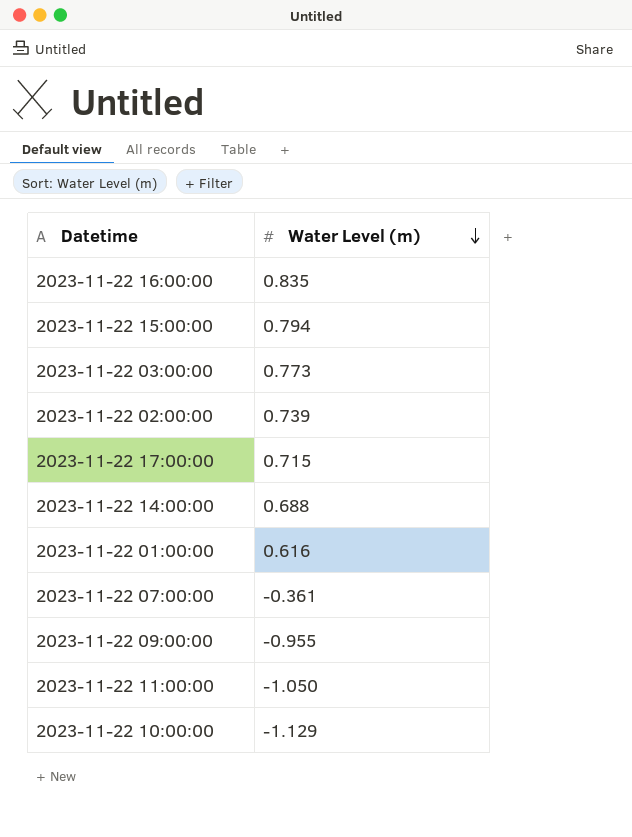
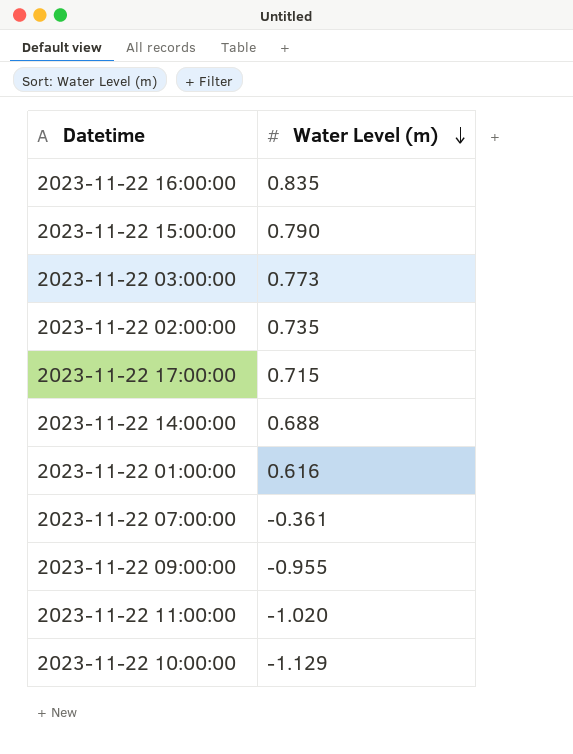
2023-11-22 15:00:00 | Water Level (m): 0.794 -> 0.790
2023-11-22 02:00:00 | Water Level (m): 0.739 -> 0.735
2023-11-22 11:00:00 | Water Level (m): -1.050 -> -1.020

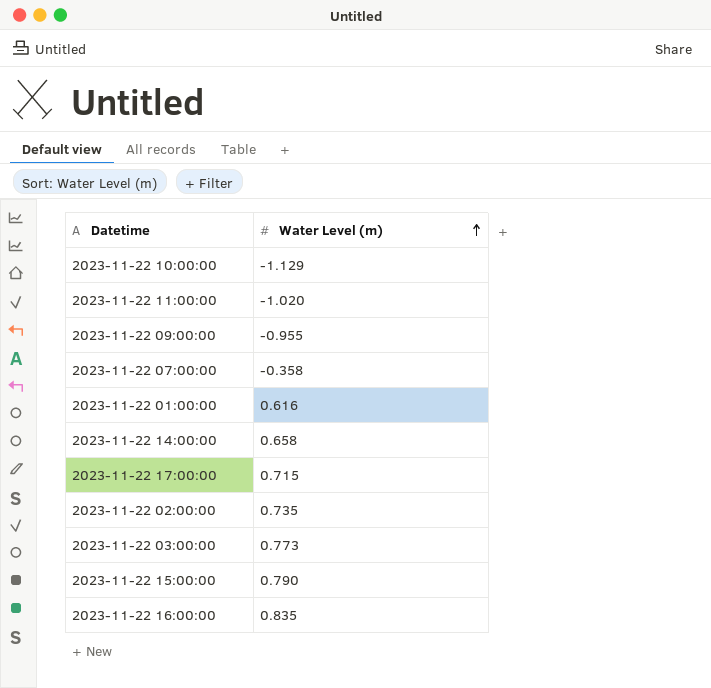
row order: Water Level (m) descending -> Water Level (m) ascending
2023-11-22 07:00:00 | Water Level (m): -0.361 -> -0.358
2023-11-22 14:00:00 | Water Level (m): 0.688 -> 0.658

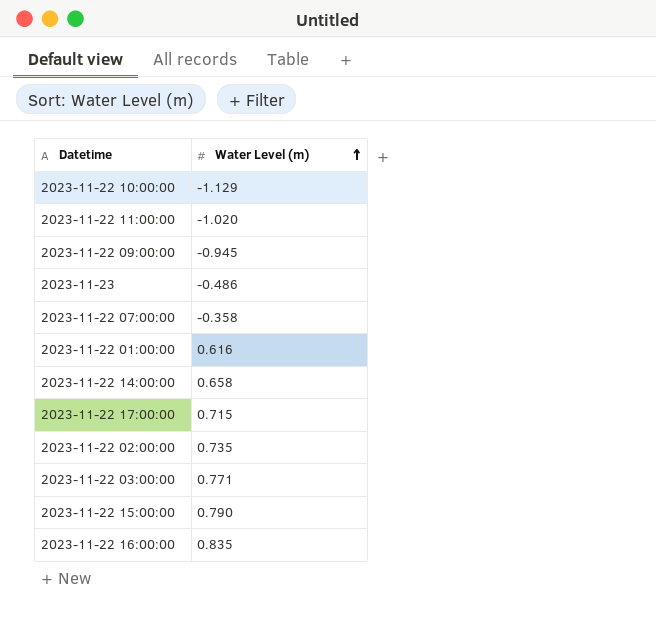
2023-11-22 09:00:00 | Water Level (m): -0.955 -> -0.945
row 2023-11-23: none -> -0.486
2023-11-22 03:00:00 | Water Level (m): 0.773 -> 0.771

